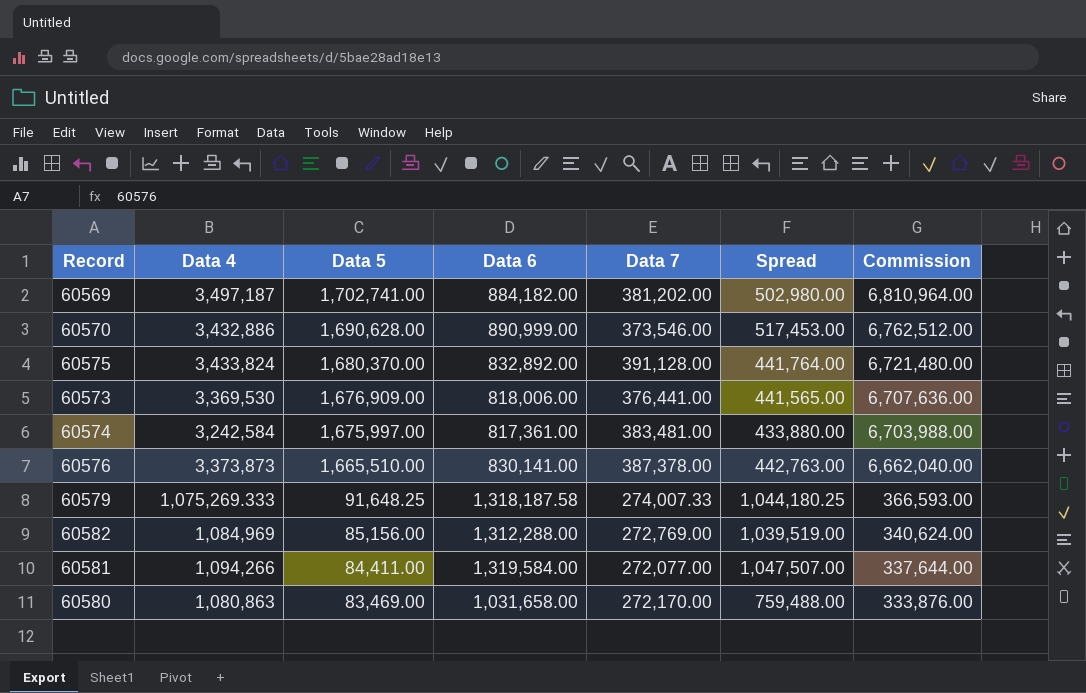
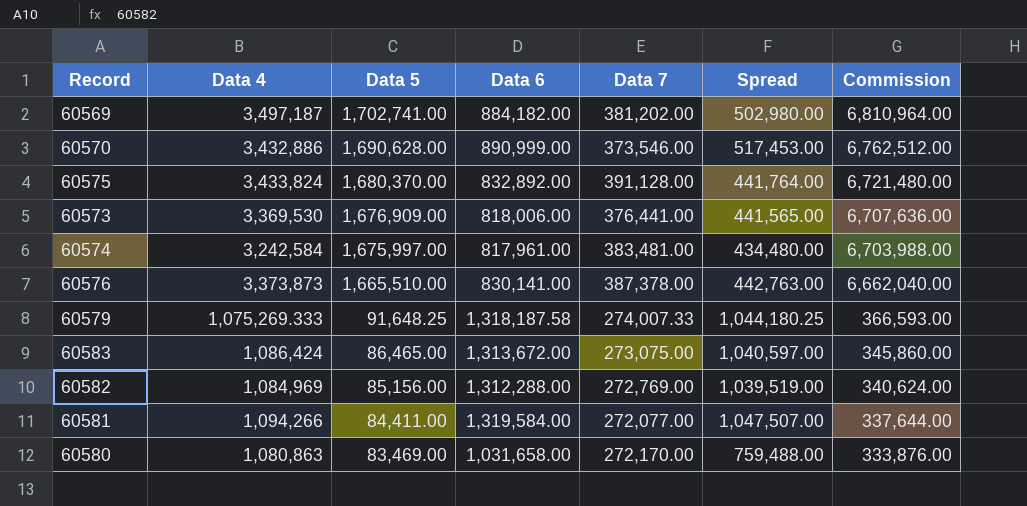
60574 | Data 6: 817,361.00 -> 817,961.00
60574 | Spread: 433,880.00 -> 434,480.00
row 60583: none -> 1,086,424 | 86,465.00 | 1,313,672.00 | 273,075.00 | 1,040,597.00 | 345,860.00

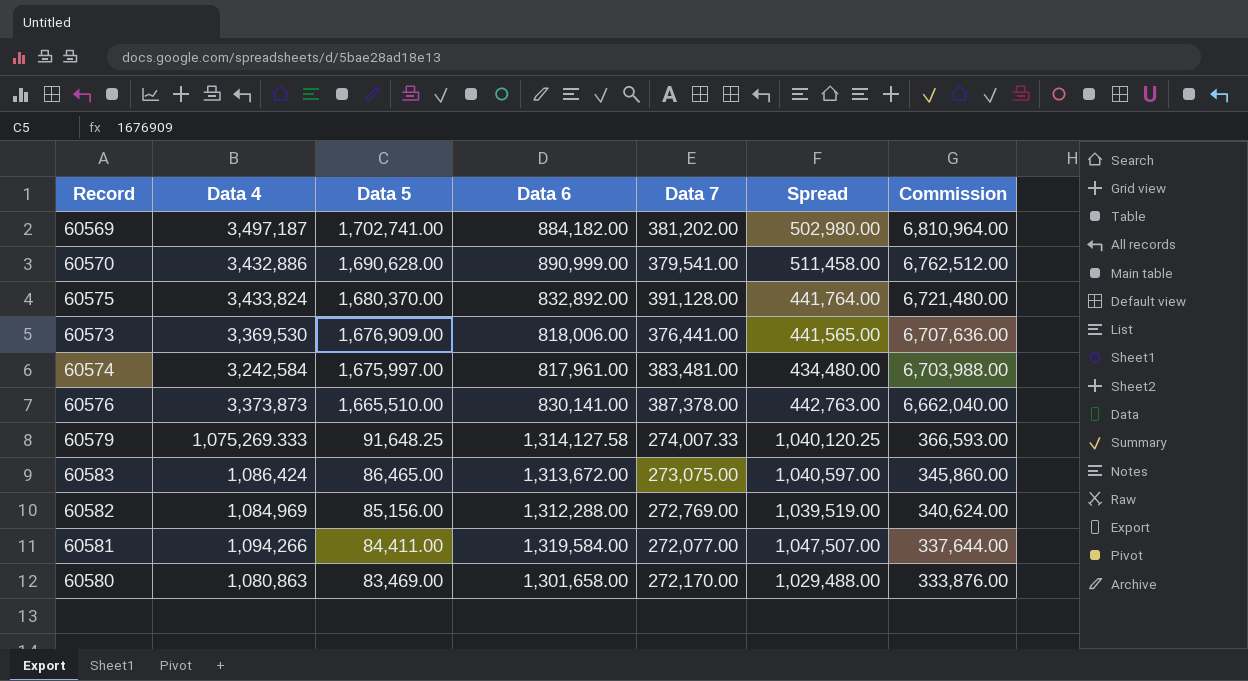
60570 | Data 7: 373,546.00 -> 379,541.00
60570 | Spread: 517,453.00 -> 511,458.00
60579 | Data 6: 1,318,187.58 -> 1,314,127.58
60579 | Spread: 1,044,180.25 -> 1,040,120.25
60580 | Data 6: 1,031,658.00 -> 1,301,658.00
60580 | Spread: 759,488.00 -> 1,029,488.00

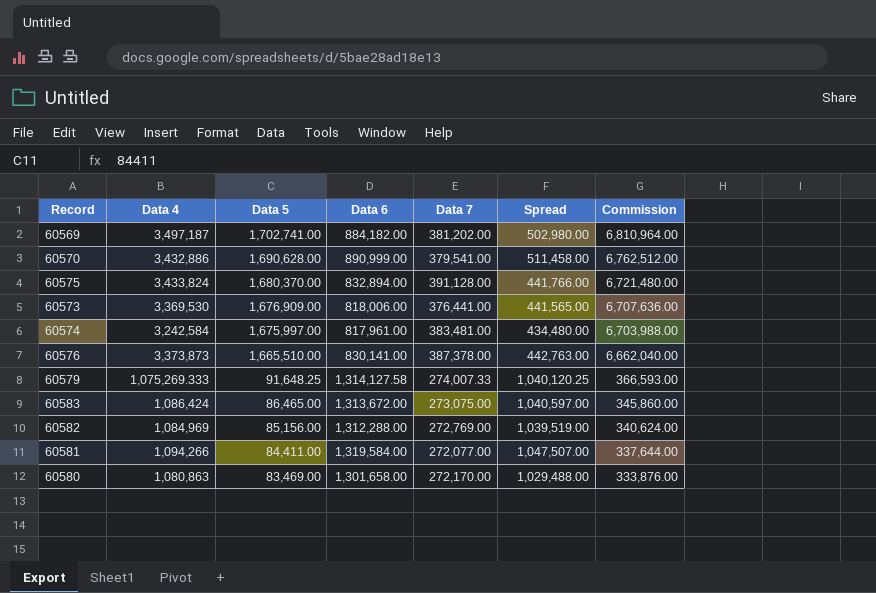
60575 | Data 6: 832,892.00 -> 832,894.00
60575 | Spread: 441,764.00 -> 441,766.00

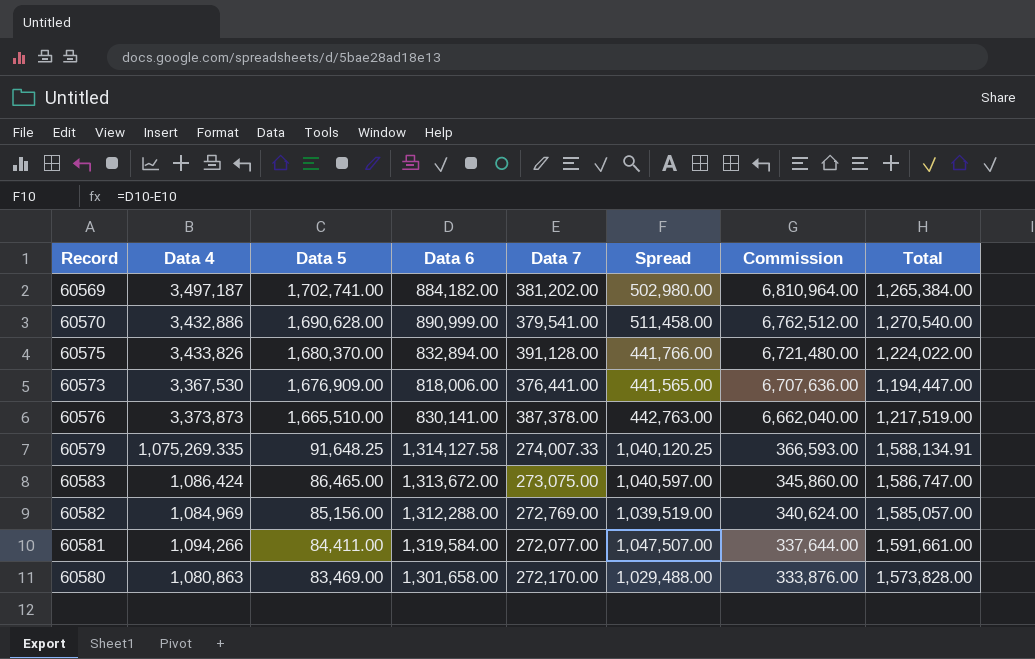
column Total | formula: none -> [Data 6] + [Data 7]
row 60574: 3,242,584 | 1,675,997.00 | 817,961.00 | 383,481.00 | 434,480.00 | 6,703,988.00 -> none
60575 | Data 4: 3,433,824 -> 3,433,826
60573 | Data 4: 3,369,530 -> 3,367,530
60579 | Data 4: 1,075,269.333 -> 1,075,269.335

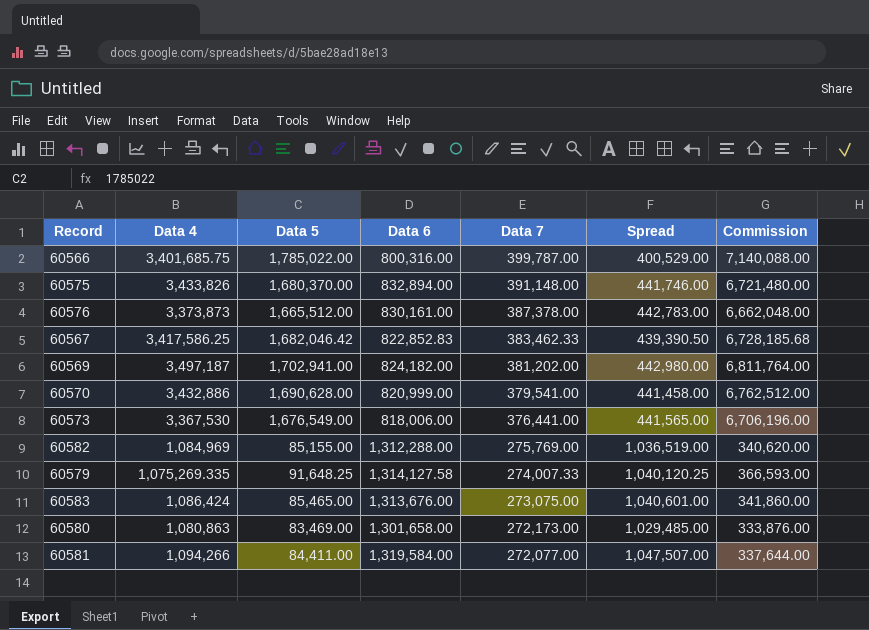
row order: Data 5 descending -> Data 7 descending
column Total | formula: [Data 6] + [Data 7] -> none
row 60566: none -> 3,401,685.75 | 1,785,022.00 | 800,316.00 | 399,787.00 | 400,529.00 | 7,140,088.00
60575 | Data 7: 391,128.00 -> 391,148.00
60575 | Spread: 441,766.00 -> 441,746.00
60576 | Data 5: 1,665,510.00 -> 1,665,512.00
60576 | Data 6: 830,141.00 -> 830,161.00
60576 | Spread: 442,763.00 -> 442,783.00
60576 | Commission: 6,662,040.00 -> 6,662,048.00
row 60567: none -> 3,417,586.25 | 1,682,046.42 | 822,852.83 | 383,462.33 | 439,390.50 | 6,728,185.68
60569 | Data 5: 1,702,741.00 -> 1,702,941.00
60569 | Data 6: 884,182.00 -> 824,182.00
60569 | Spread: 502,980.00 -> 442,980.00
60569 | Commission: 6,810,964.00 -> 6,811,764.00
60570 | Data 6: 890,999.00 -> 820,999.00
60570 | Spread: 511,458.00 -> 441,458.00
60573 | Data 5: 1,676,909.00 -> 1,676,549.00
60573 | Commission: 6,707,636.00 -> 6,706,196.00
60582 | Data 5: 85,156.00 -> 85,155.00
60582 | Data 7: 272,769.00 -> 275,769.00
60582 | Spread: 1,039,519.00 -> 1,036,519.00
60582 | Commission: 340,624.00 -> 340,620.00
60583 | Data 5: 86,465.00 -> 85,465.00
60583 | Data 6: 1,313,672.00 -> 1,313,676.00
60583 | Spread: 1,040,597.00 -> 1,040,601.00
60583 | Commission: 345,860.00 -> 341,860.00
60580 | Data 7: 272,170.00 -> 272,173.00
60580 | Spread: 1,029,488.00 -> 1,029,485.00

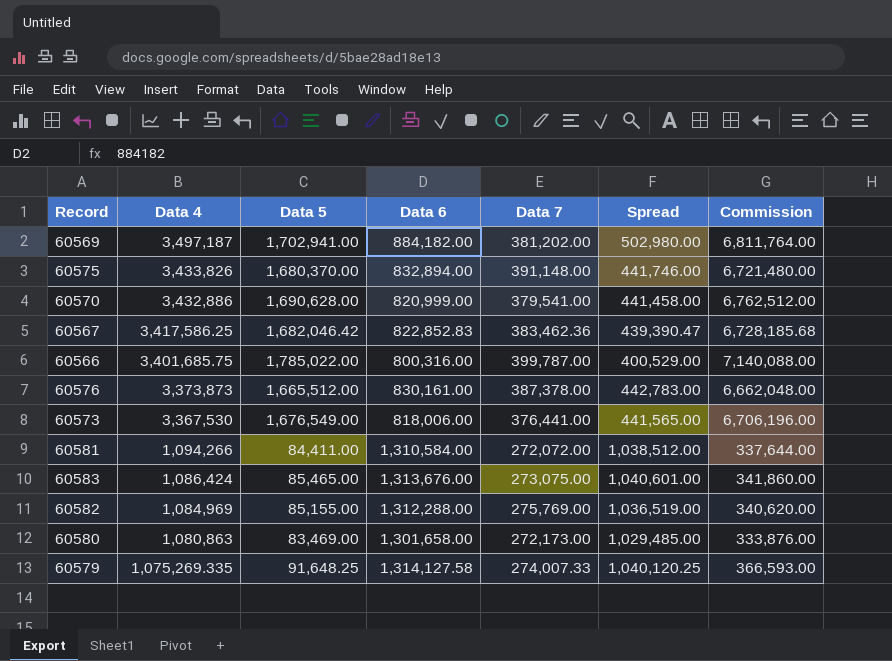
row order: Data 7 descending -> Data 4 descending
60569 | Data 6: 824,182.00 -> 884,182.00
60569 | Spread: 442,980.00 -> 502,980.00
60567 | Data 7: 383,462.33 -> 383,462.36
60567 | Spread: 439,390.50 -> 439,390.47
60581 | Data 6: 1,319,584.00 -> 1,310,584.00
60581 | Data 7: 272,077.00 -> 272,072.00
60581 | Spread: 1,047,507.00 -> 1,038,512.00

